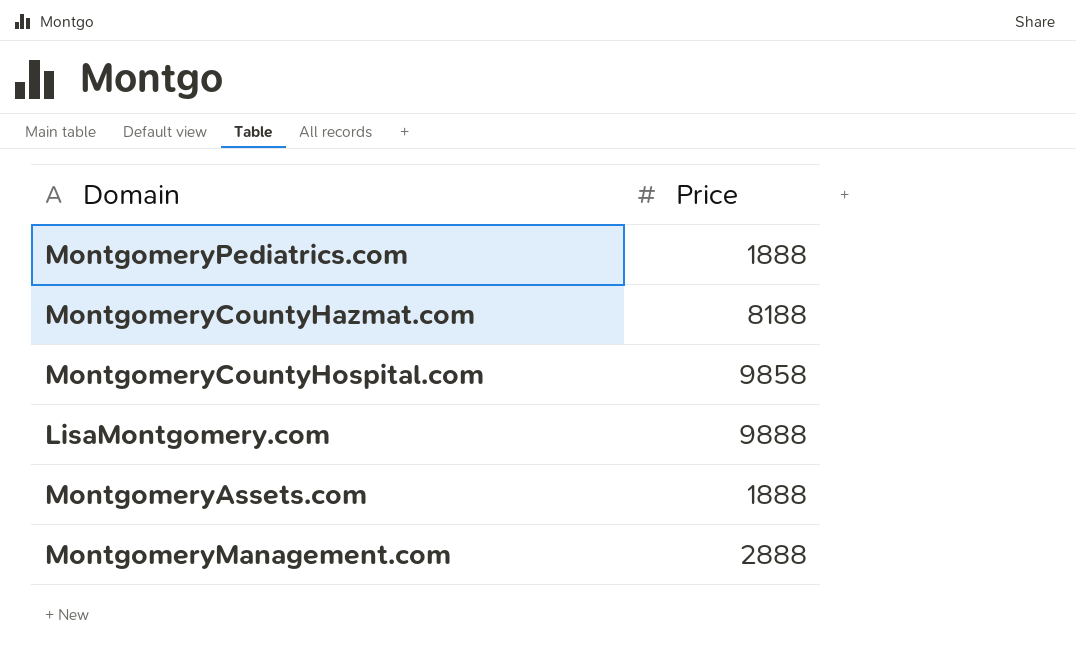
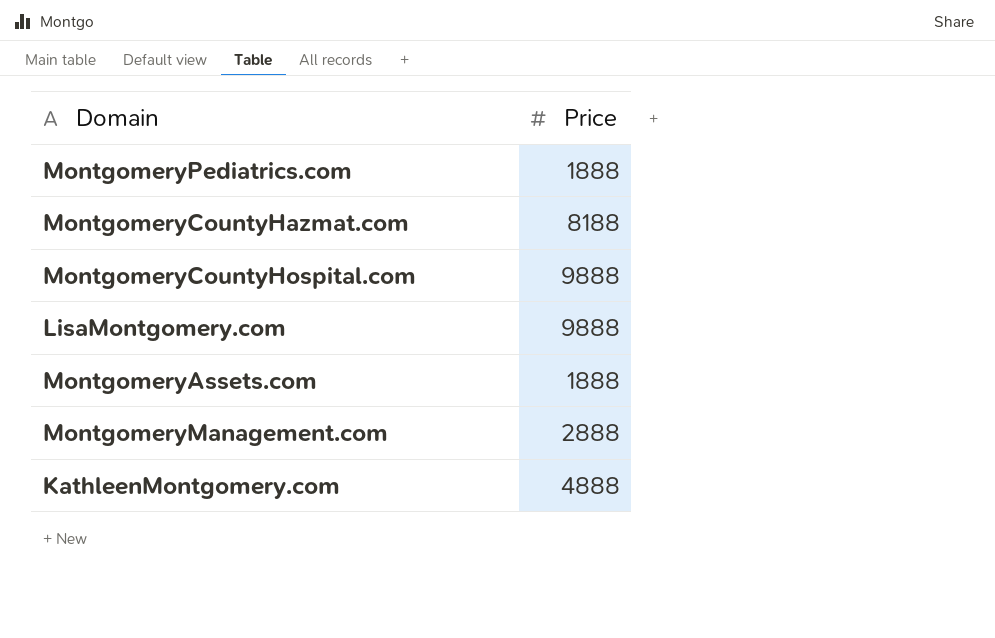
MontgomeryCountyHospital.com | Price: 9858 -> 9888
row KathleenMontgomery.com: none -> 4888

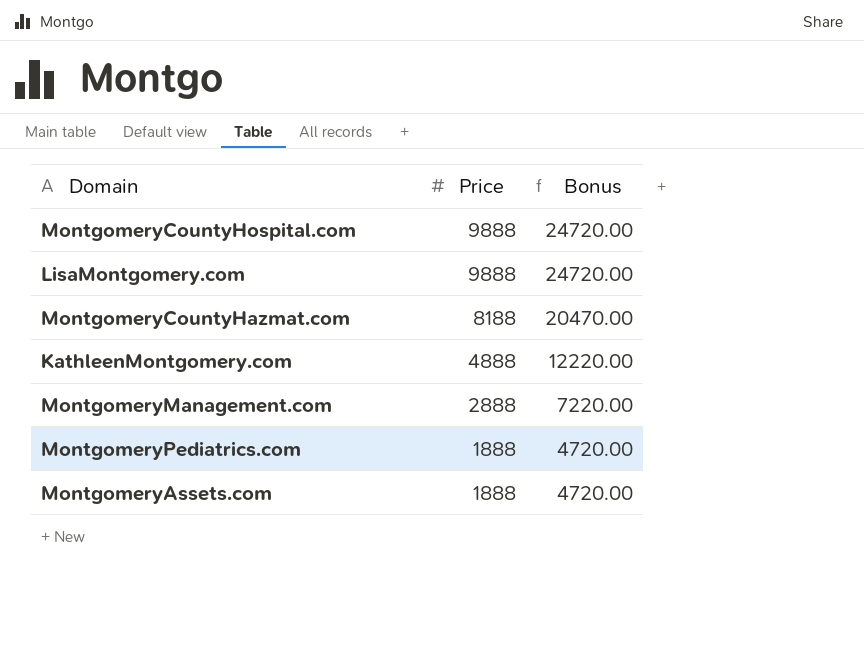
row order: none -> Price descending
column Bonus | formula: none -> [Price] * 2.5

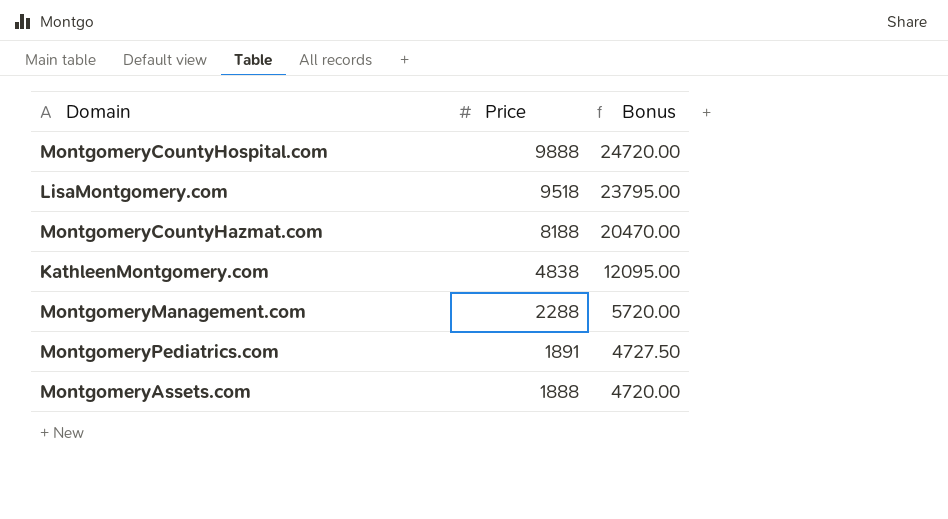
LisaMontgomery.com | Price: 9888 -> 9518
LisaMontgomery.com | Bonus: 24720.00 -> 23795.00
KathleenMontgomery.com | Price: 4888 -> 4838
KathleenMontgomery.com | Bonus: 12220.00 -> 12095.00
MontgomeryManagement.com | Price: 2888 -> 2288
MontgomeryManagement.com | Bonus: 7220.00 -> 5720.00
MontgomeryPediatrics.com | Price: 1888 -> 1891
MontgomeryPediatrics.com | Bonus: 4720.00 -> 4727.50

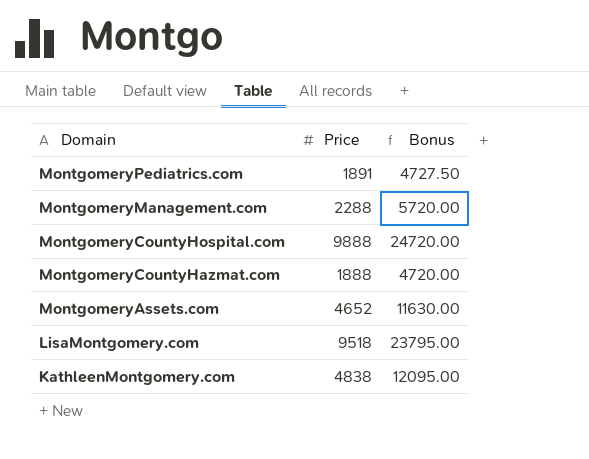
row order: Price descending -> Domain descending
MontgomeryCountyHazmat.com | Price: 8188 -> 1888
MontgomeryCountyHazmat.com | Bonus: 20470.00 -> 4720.00
MontgomeryAssets.com | Price: 1888 -> 4652
MontgomeryAssets.com | Bonus: 4720.00 -> 11630.00

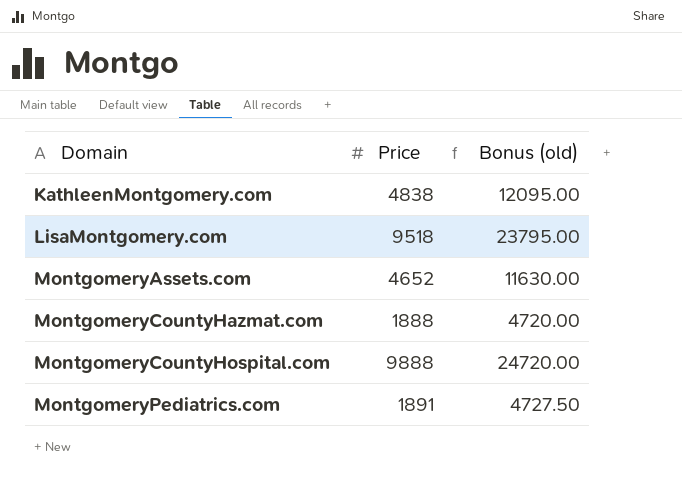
row order: Domain descending -> Domain ascending
column name: Bonus -> Bonus (old)
row MontgomeryManagement.com: 2288 | 5720.00 -> none

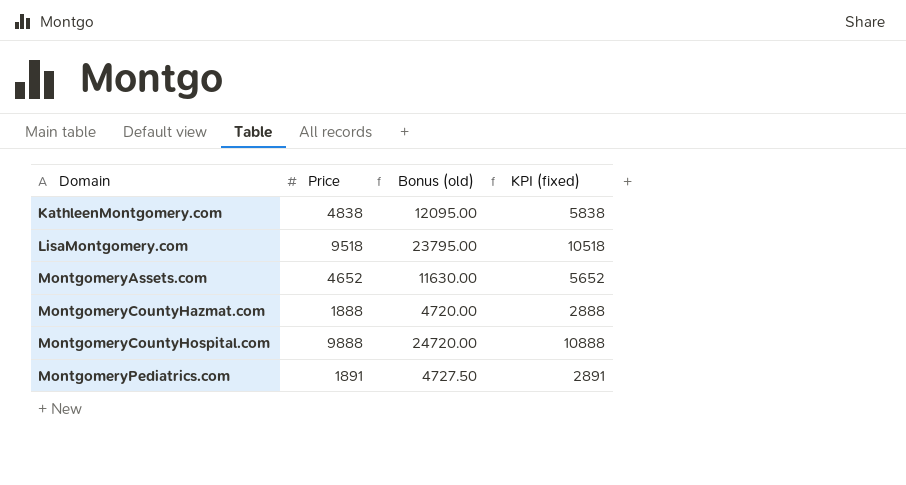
column KPI (fixed) | formula: none -> [Price] + 1000

